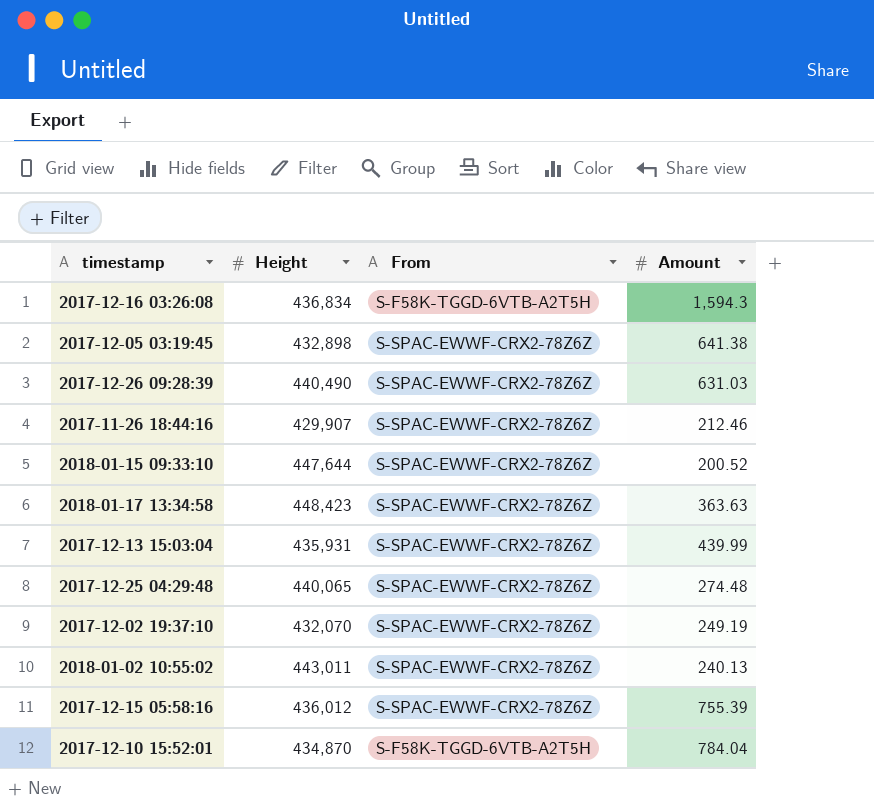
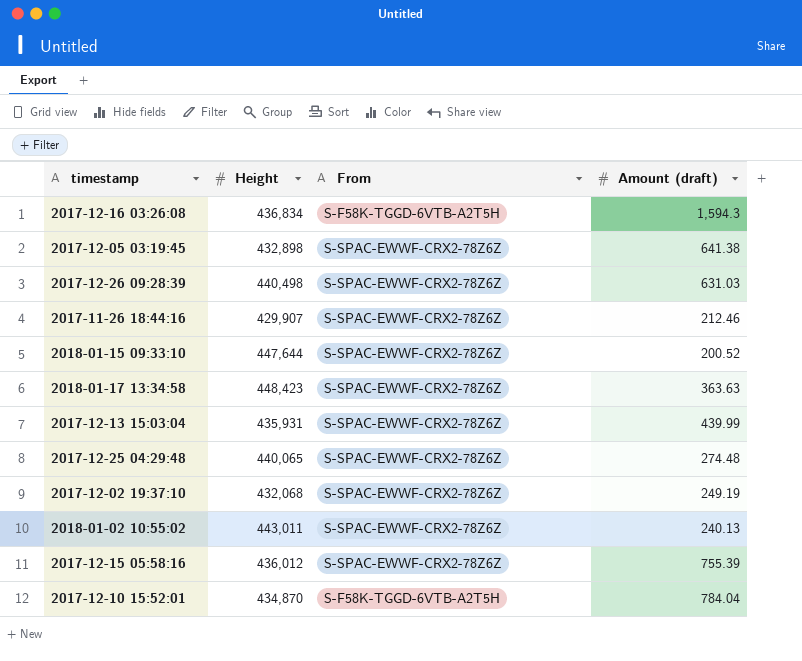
column name: Amount -> Amount (draft)
2017-12-26 09:28:39 | Height: 440,490 -> 440,498
2017-12-02 19:37:10 | Height: 432,070 -> 432,068

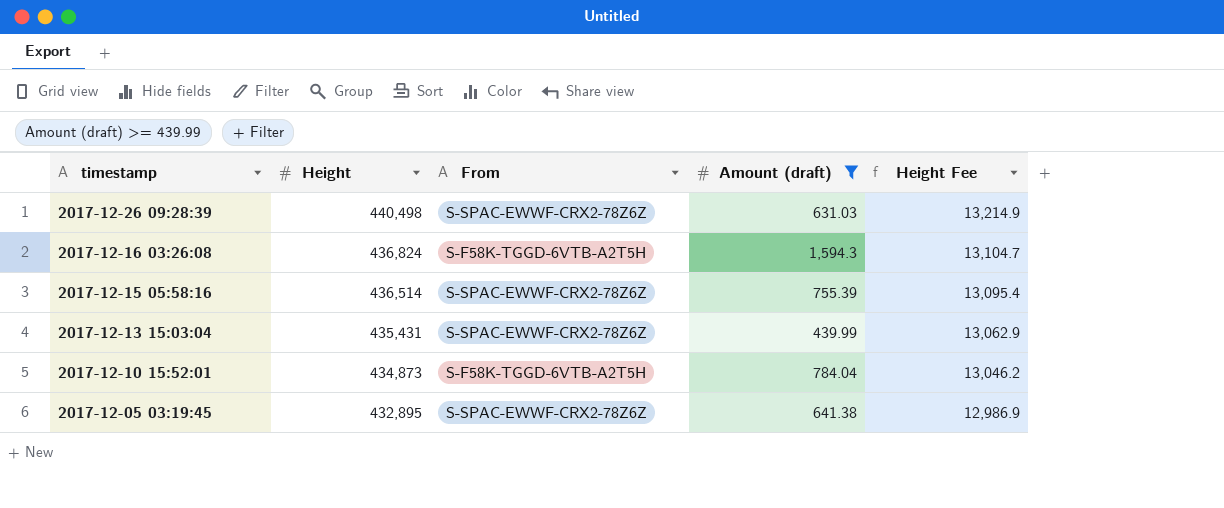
filter: none -> Amount (draft) >= 439.99
row order: none -> timestamp descending
column Height Fee | formula: none -> [Height] * 0.03
2017-12-16 03:26:08 | Height: 436,834 -> 436,824
2017-12-15 05:58:16 | Height: 436,012 -> 436,514
2017-12-13 15:03:04 | Height: 435,931 -> 435,431
2017-12-10 15:52:01 | Height: 434,870 -> 434,873
2017-12-05 03:19:45 | Height: 432,898 -> 432,895

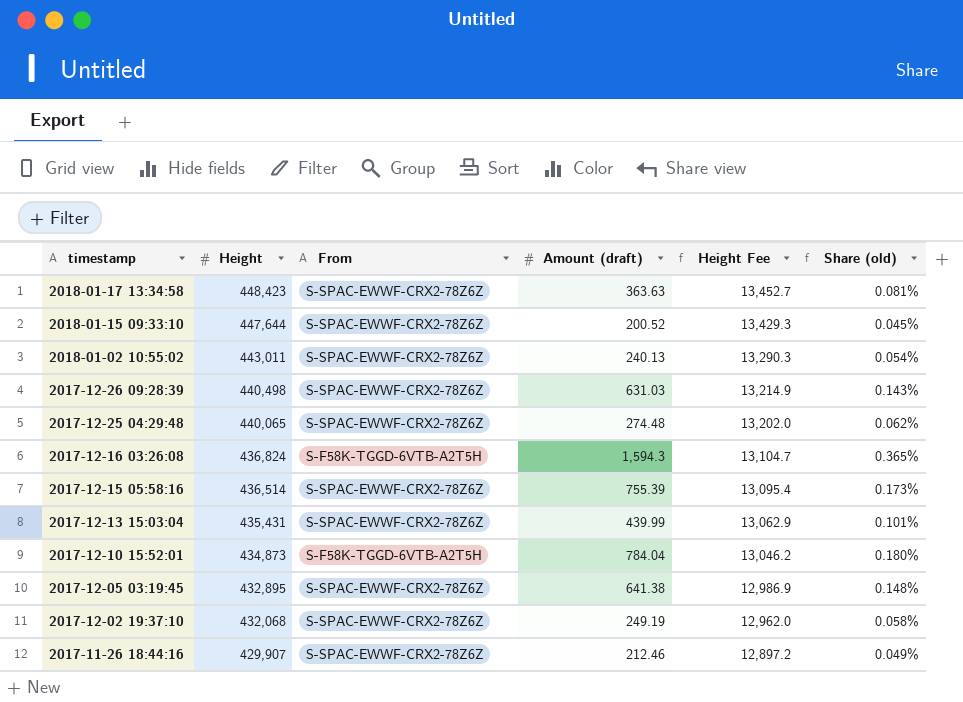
filter: Amount (draft) >= 439.99 -> none
column Share (old) | formula: none -> [Amount (draft)] / [Height]

